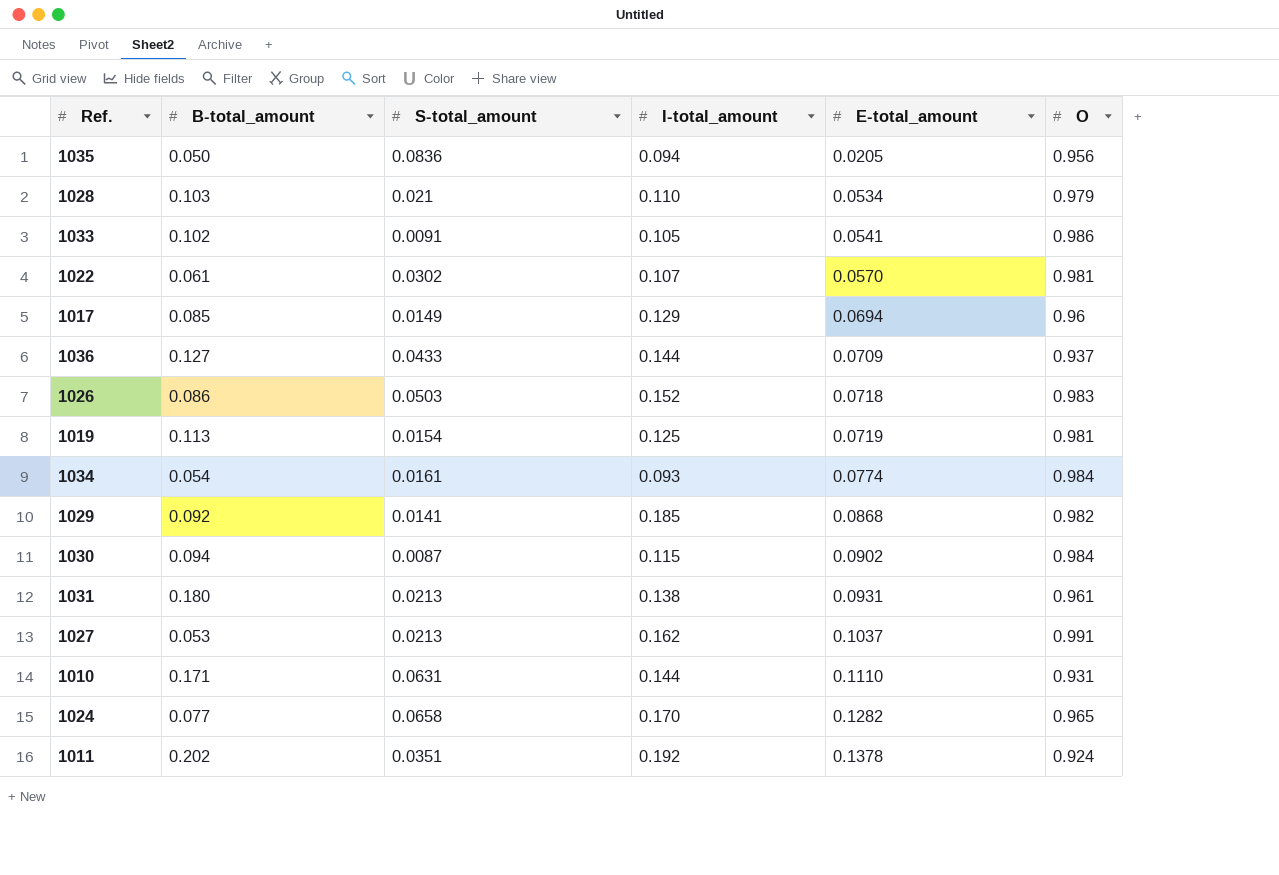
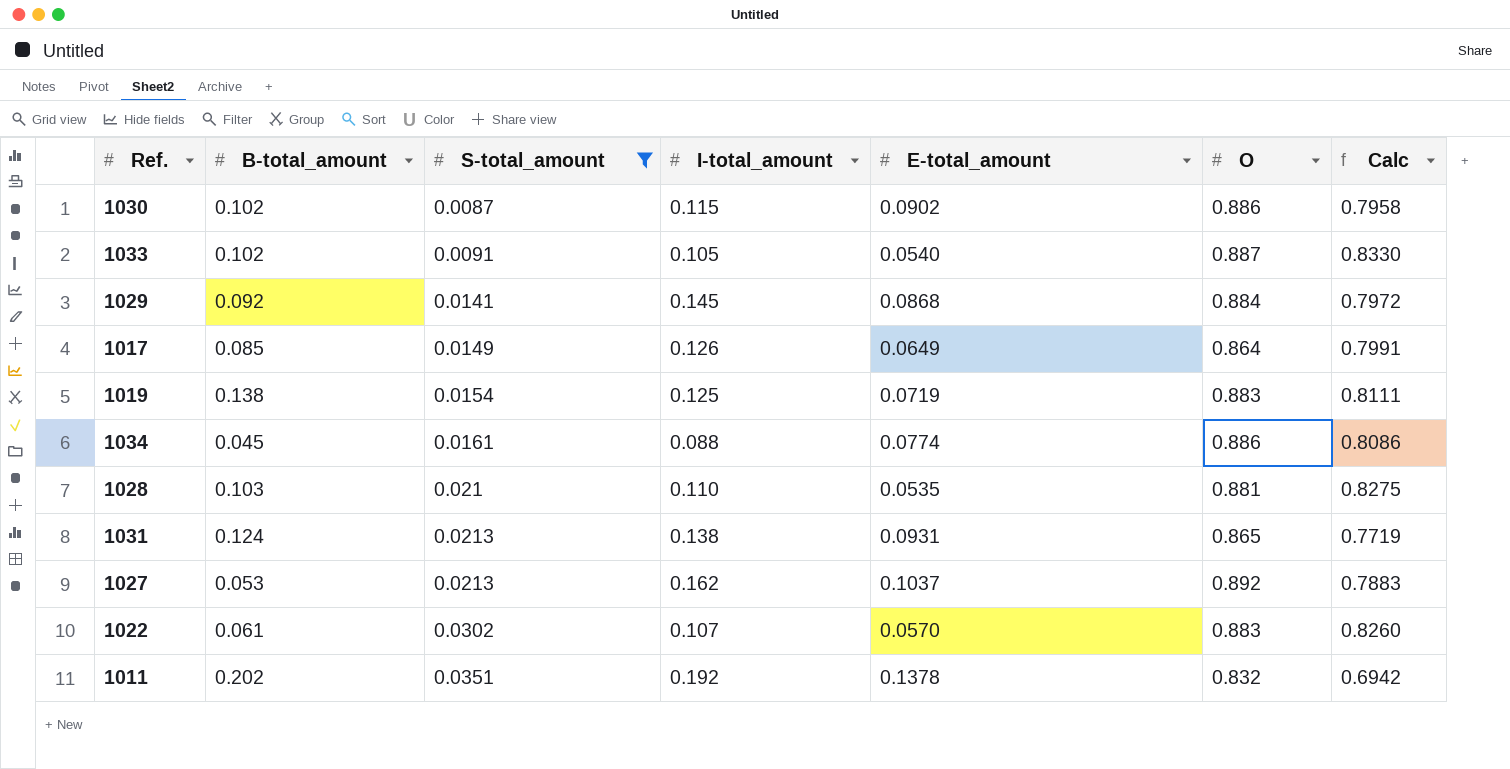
filter: none -> S-total_amount <= 0.0351
row order: E-total_amount ascending -> S-total_amount ascending
column Calc | formula: none -> [O] - [E-total_amount]
1030 | B-total_amount: 0.094 -> 0.102
1030 | O: 0.984 -> 0.886
1033 | E-total_amount: 0.0541 -> 0.0540
1033 | O: 0.986 -> 0.887
1029 | I-total_amount: 0.185 -> 0.145
1029 | O: 0.982 -> 0.884
1017 | I-total_amount: 0.129 -> 0.126
1017 | E-total_amount: 0.0694 -> 0.0649
1017 | O: 0.96 -> 0.864
1019 | B-total_amount: 0.113 -> 0.138
1019 | O: 0.981 -> 0.883
1034 | B-total_amount: 0.054 -> 0.045
1034 | I-total_amount: 0.093 -> 0.088
1034 | O: 0.984 -> 0.886
1028 | E-total_amount: 0.0534 -> 0.0535
1028 | O: 0.979 -> 0.881
1031 | B-total_amount: 0.180 -> 0.124
1031 | O: 0.961 -> 0.865
1027 | O: 0.991 -> 0.892
1022 | O: 0.981 -> 0.883
1011 | O: 0.924 -> 0.832

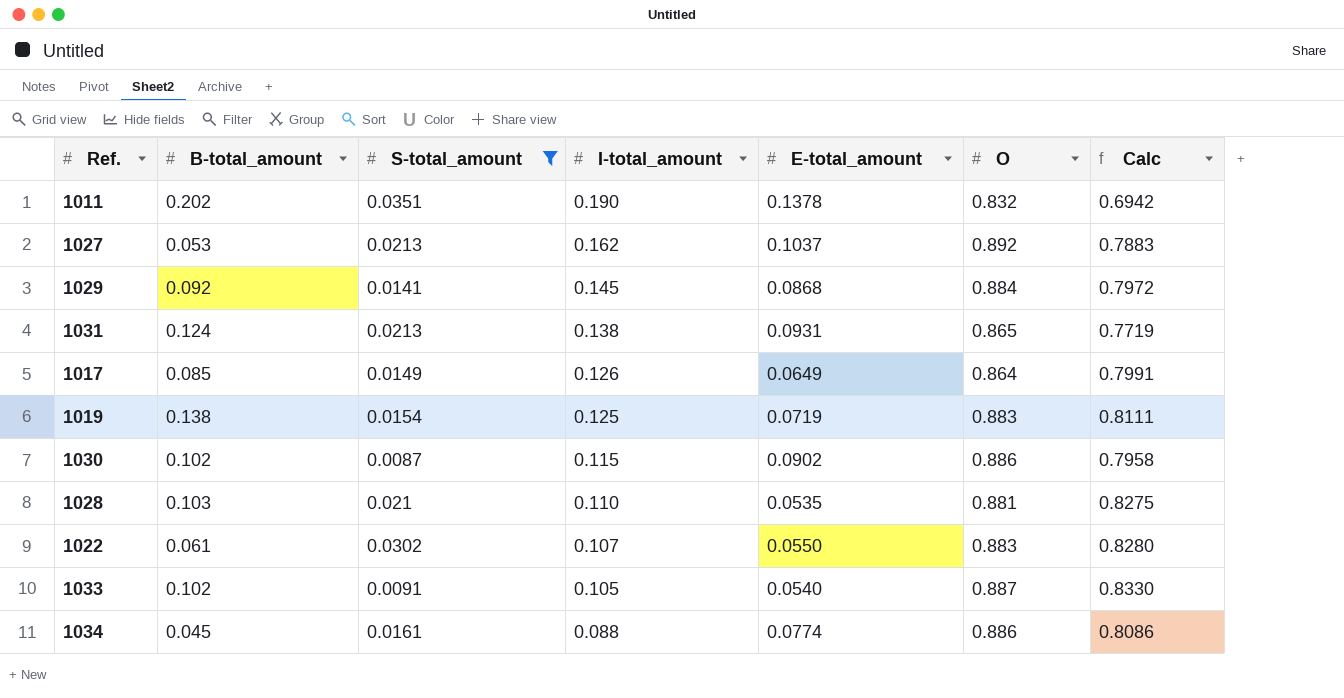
row order: S-total_amount ascending -> I-total_amount descending
1011 | I-total_amount: 0.192 -> 0.190
1022 | E-total_amount: 0.0570 -> 0.0550
1022 | Calc: 0.8260 -> 0.8280

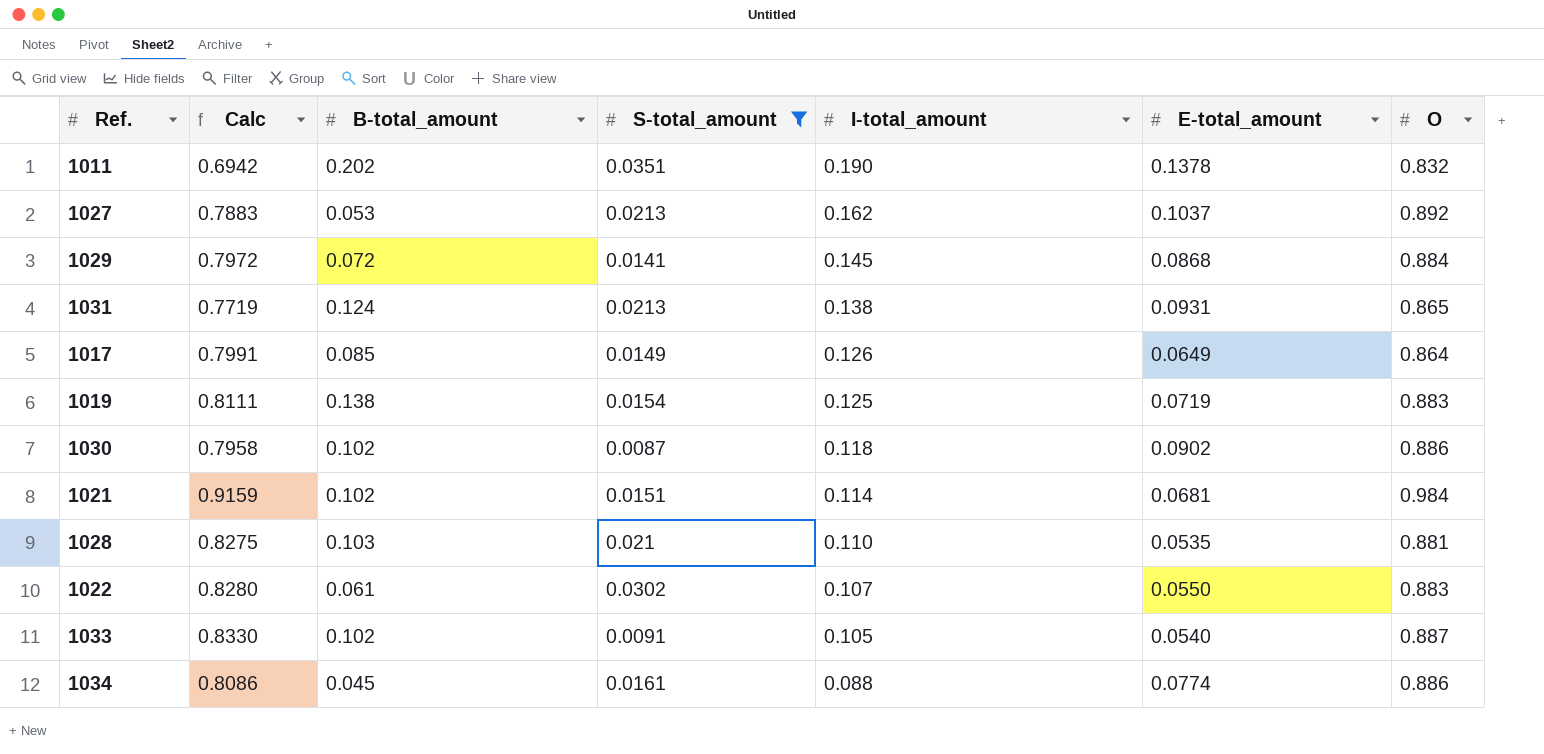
column Calc | position: 7 -> 2
1029 | B-total_amount: 0.092 -> 0.072
1030 | I-total_amount: 0.115 -> 0.118
row 1021: none -> 0.9159 | 0.102 | 0.0151 | 0.114 | 0.0681 | 0.984

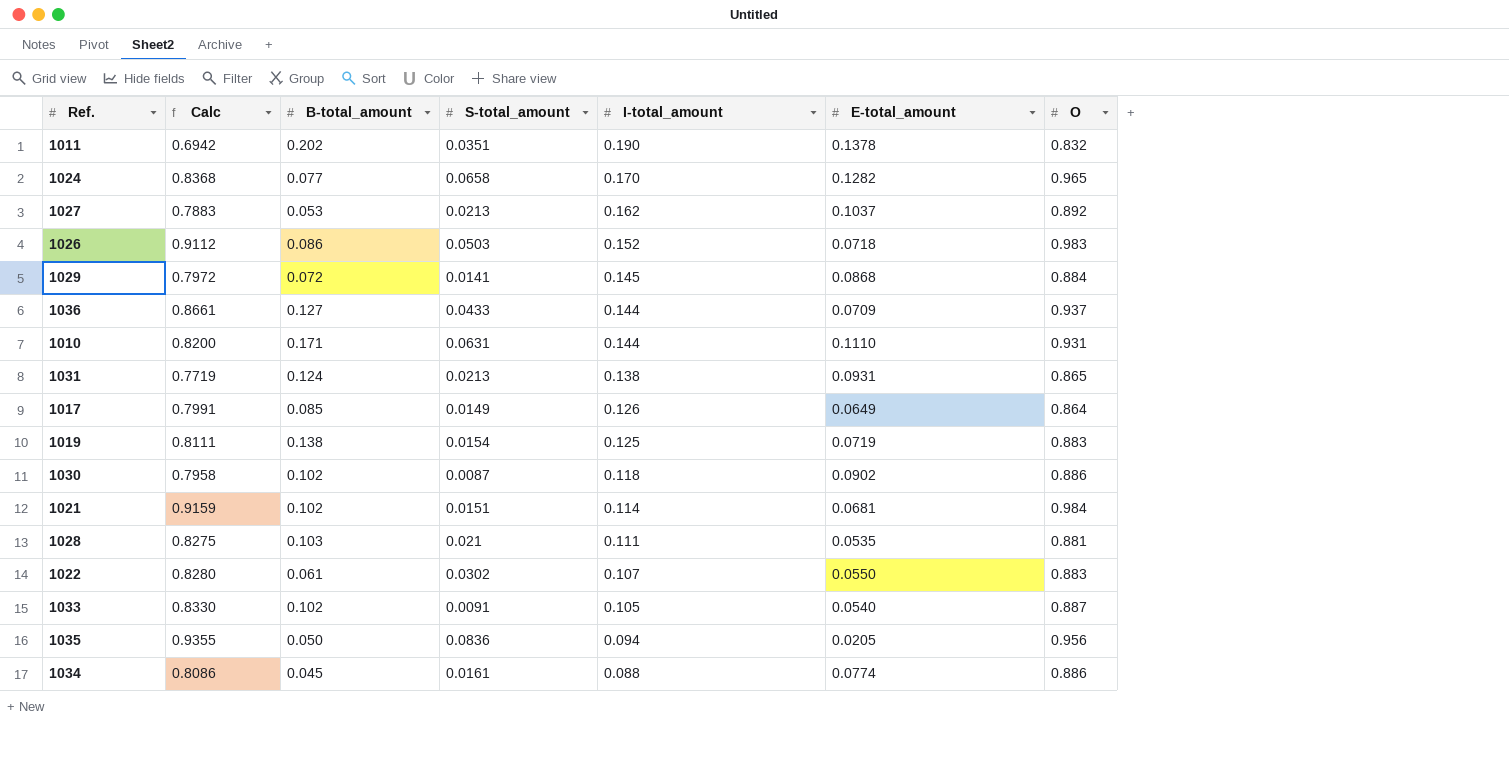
filter: S-total_amount <= 0.0351 -> none
1028 | I-total_amount: 0.110 -> 0.111

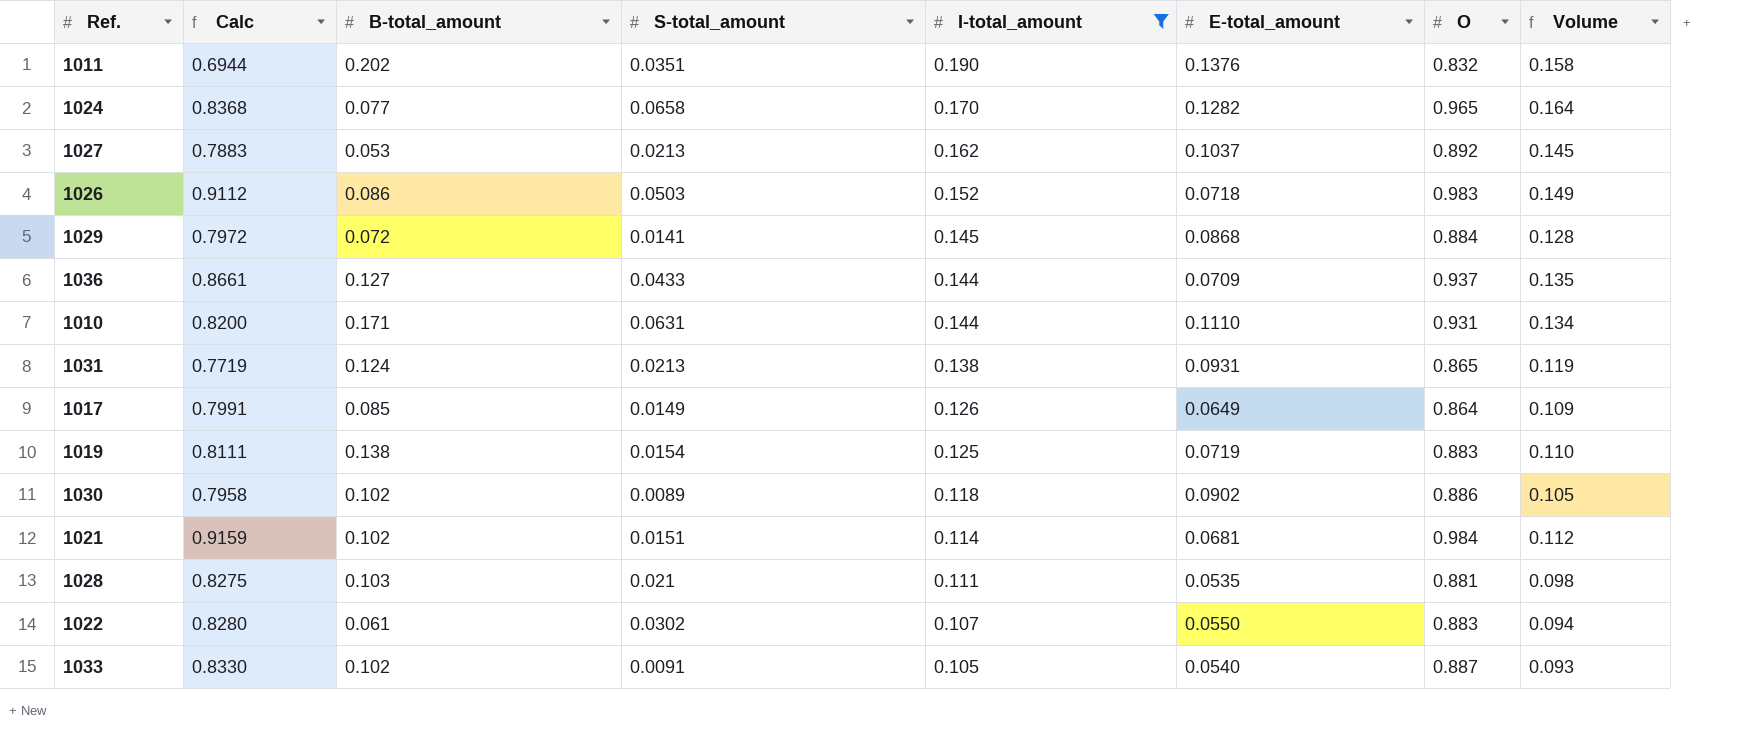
filter: none -> I-total_amount >= 0.105
column Volume | formula: none -> [I-total_amount] * [O]
1011 | Calc: 0.6942 -> 0.6944
1011 | E-total_amount: 0.1378 -> 0.1376
1030 | S-total_amount: 0.0087 -> 0.0089

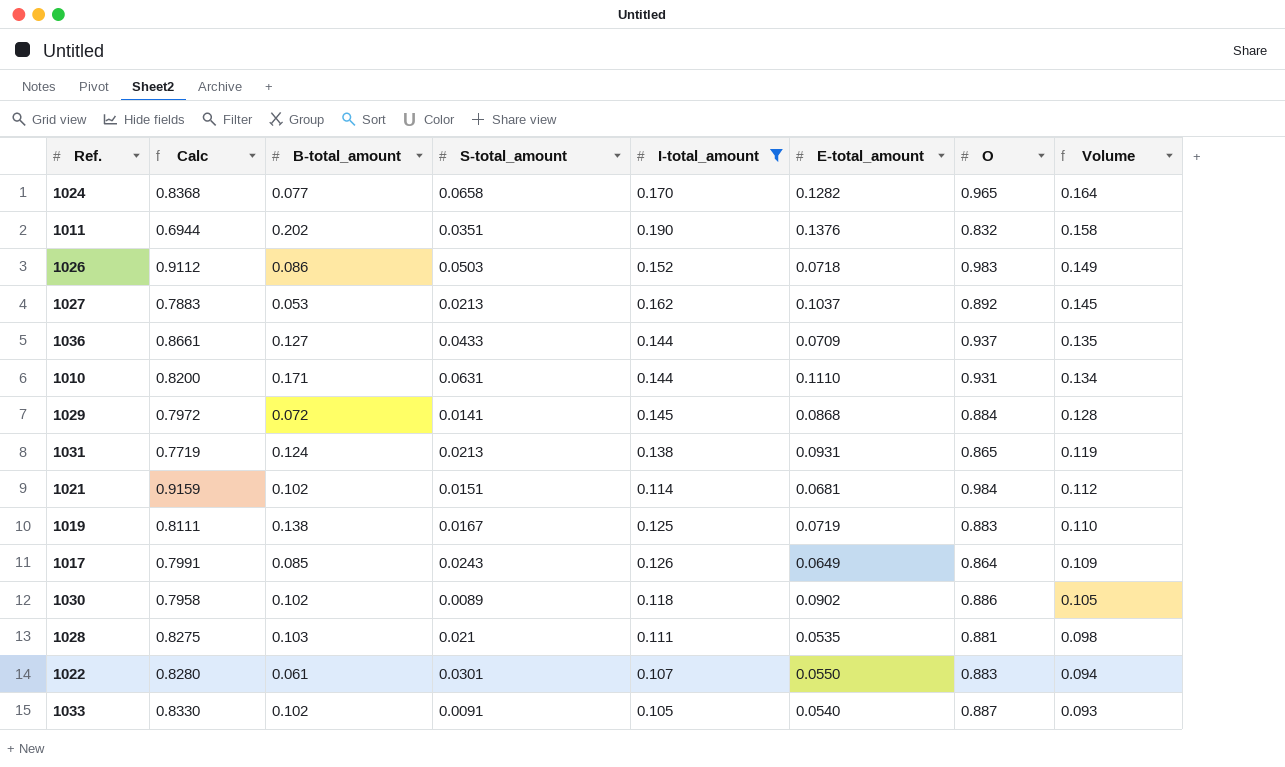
row order: I-total_amount descending -> Volume descending
1019 | S-total_amount: 0.0154 -> 0.0167
1017 | S-total_amount: 0.0149 -> 0.0243
1022 | S-total_amount: 0.0302 -> 0.0301

